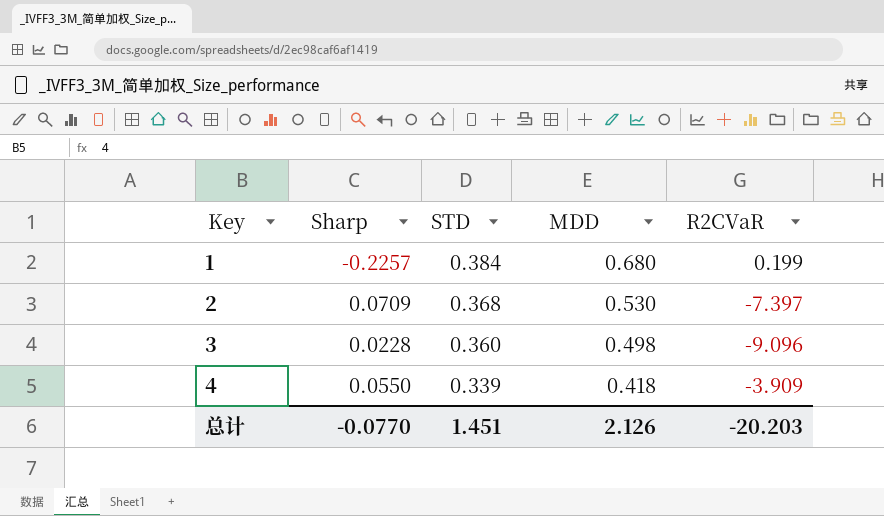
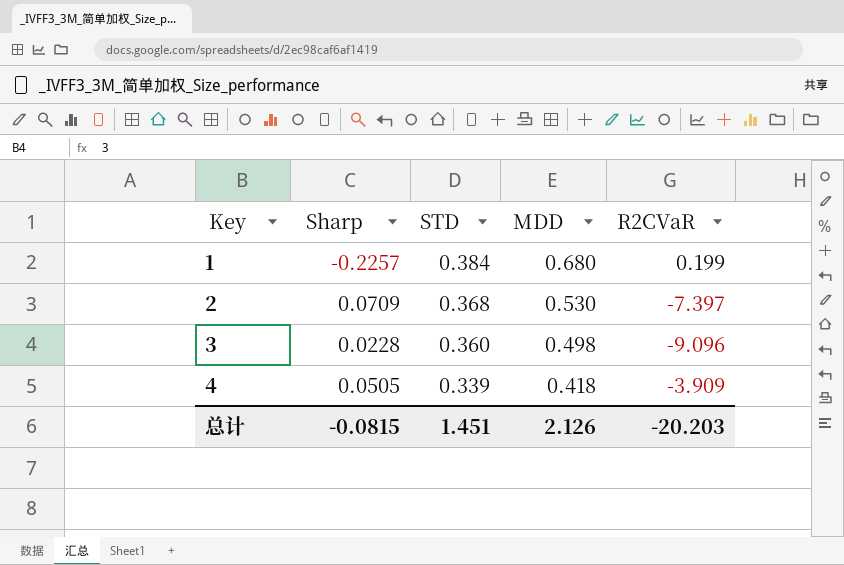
4 | Sharp: 0.0550 -> 0.0505
总计 | Sharp: -0.0770 -> -0.0815

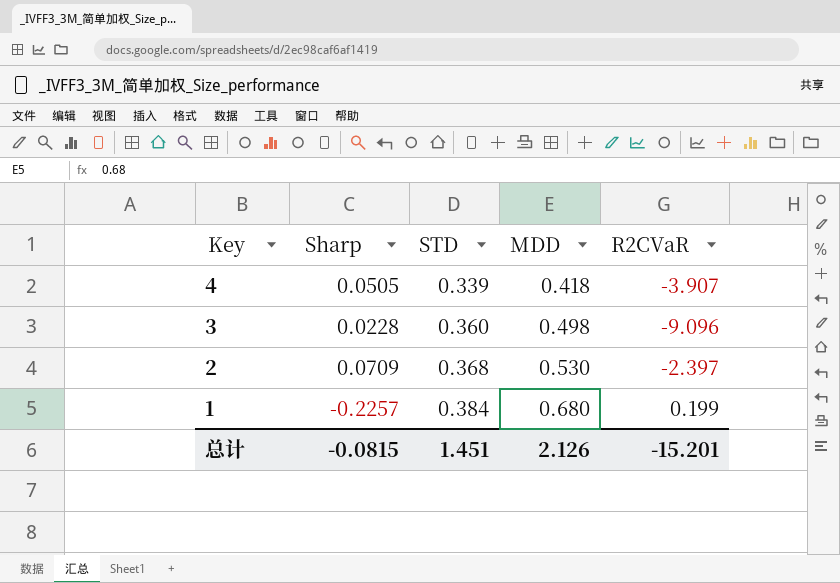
row order: Key ascending -> Key descending
4 | R2CVaR: -3.909 -> -3.907
2 | R2CVaR: -7.397 -> -2.397
总计 | R2CVaR: -20.203 -> -15.201

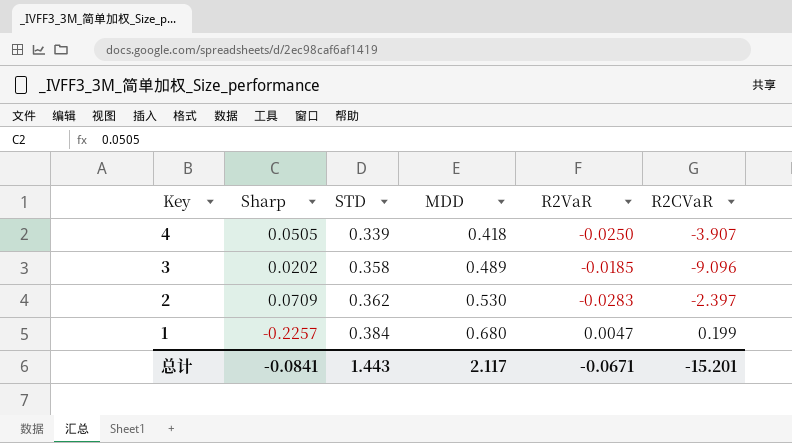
column R2VaR | position: none -> 5
3 | Sharp: 0.0228 -> 0.0202
3 | STD: 0.360 -> 0.358
3 | MDD: 0.498 -> 0.489
2 | STD: 0.368 -> 0.362
总计 | Sharp: -0.0815 -> -0.0841
总计 | STD: 1.451 -> 1.443
总计 | MDD: 2.126 -> 2.117

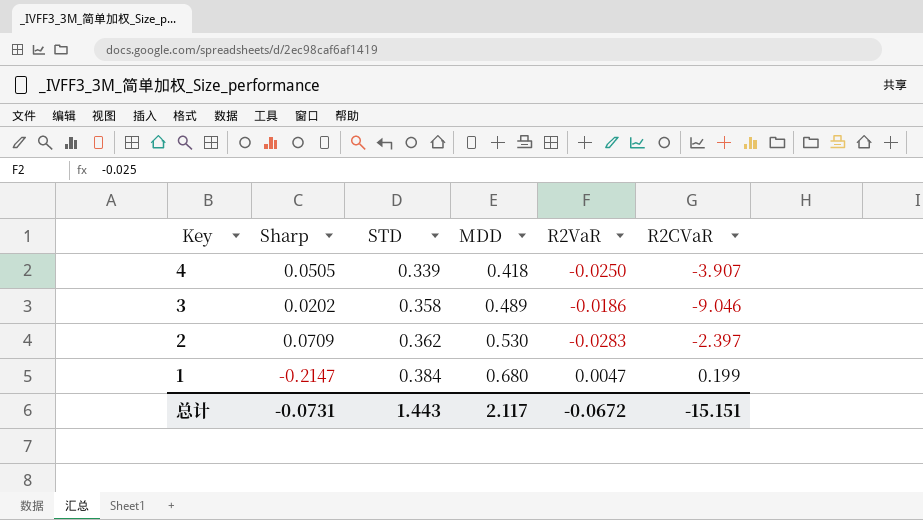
3 | R2VaR: -0.0185 -> -0.0186
3 | R2CVaR: -9.096 -> -9.046
1 | Sharp: -0.2257 -> -0.2147
总计 | Sharp: -0.0841 -> -0.0731
总计 | R2VaR: -0.0671 -> -0.0672
总计 | R2CVaR: -15.201 -> -15.151

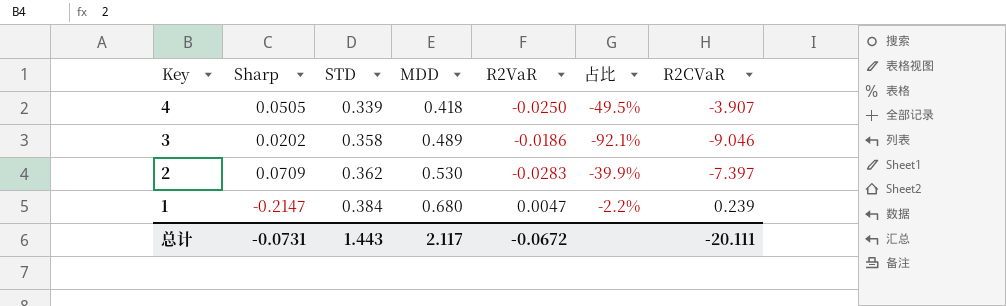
column 占比 | formula: none -> [R2VaR] / [Sharp]
2 | R2CVaR: -2.397 -> -7.397
1 | R2CVaR: 0.199 -> 0.239
总计 | R2CVaR: -15.151 -> -20.111

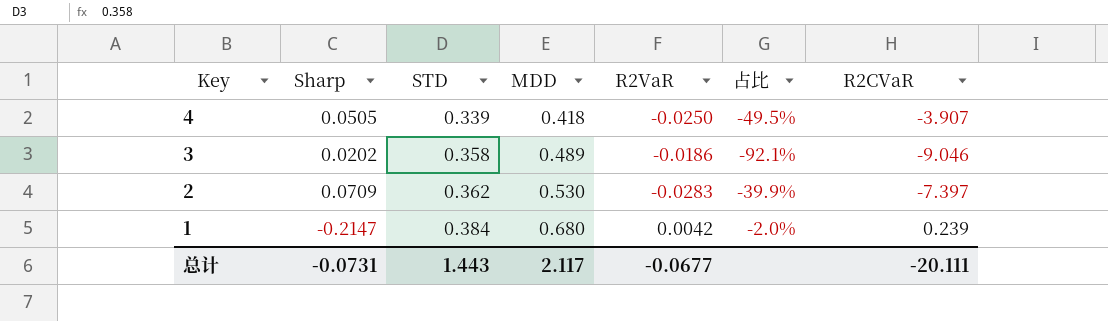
1 | R2VaR: 0.0047 -> 0.0042
1 | 占比: -2.2% -> -2.0%
总计 | R2VaR: -0.0672 -> -0.0677

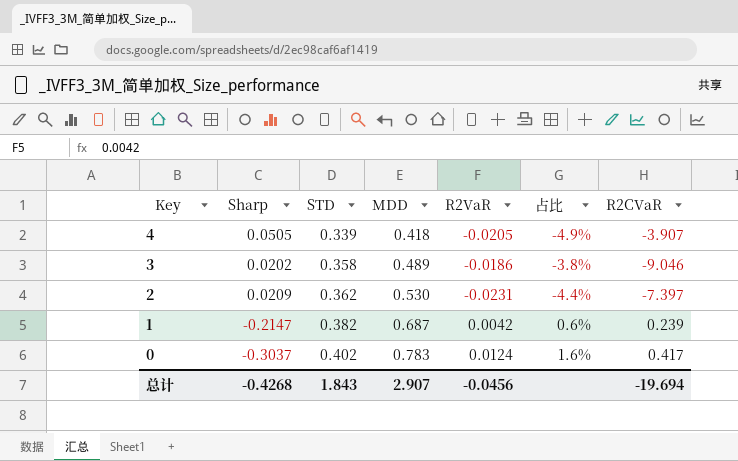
column 占比 | formula: [R2VaR] / [Sharp] -> [R2VaR] / [MDD]
4 | R2VaR: -0.0250 -> -0.0205
2 | Sharp: 0.0709 -> 0.0209
2 | R2VaR: -0.0283 -> -0.0231
1 | STD: 0.384 -> 0.382
1 | MDD: 0.680 -> 0.687
row 0: none -> -0.3037 | 0.402 | 0.783 | 0.0124 | 1.6% | 0.417
总计 | Sharp: -0.0731 -> -0.4268
总计 | STD: 1.443 -> 1.843
总计 | MDD: 2.117 -> 2.907
总计 | R2VaR: -0.0677 -> -0.0456
总计 | R2CVaR: -20.111 -> -19.694

